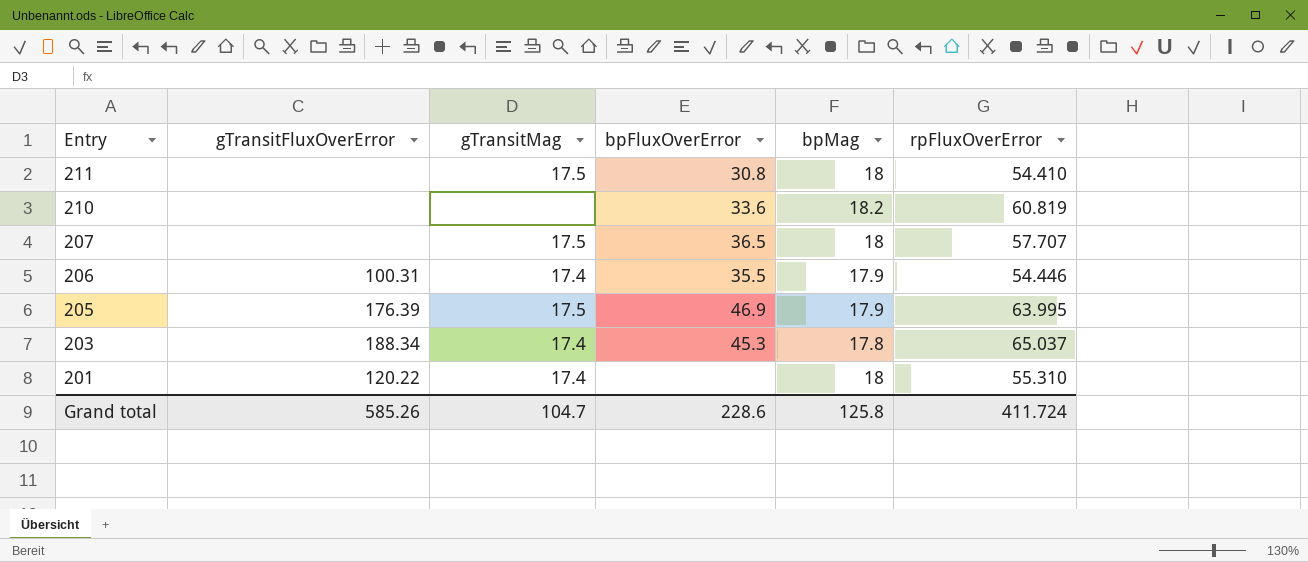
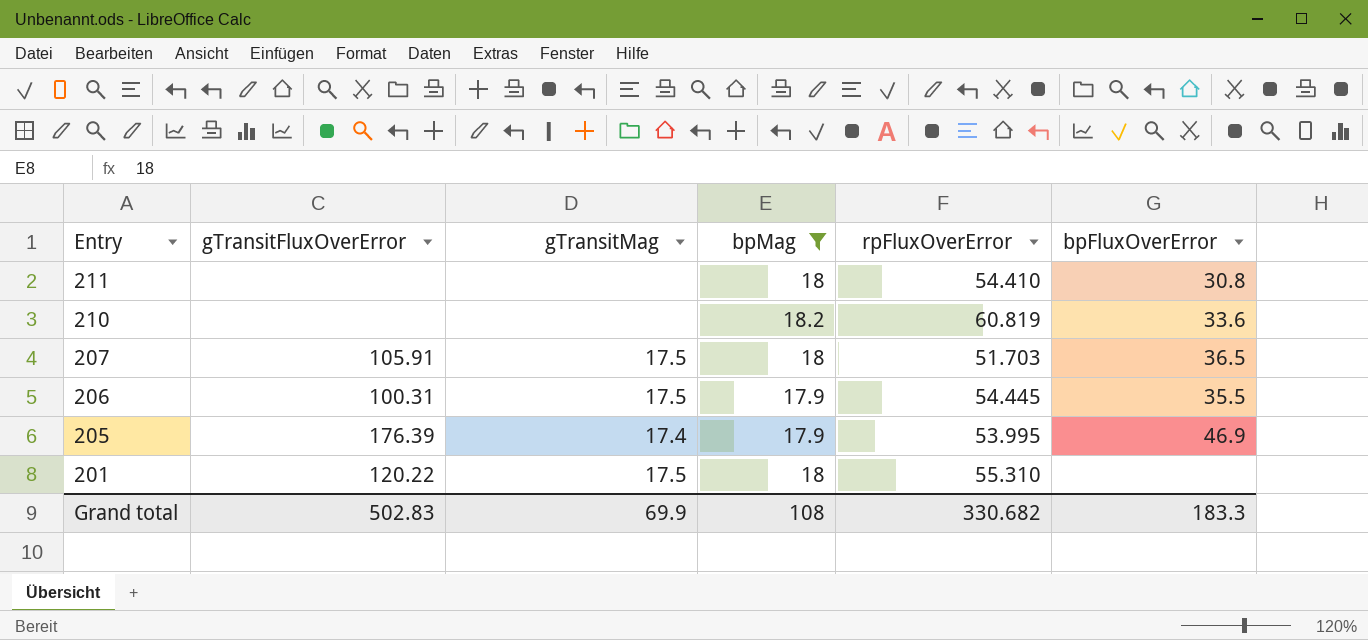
filter: none -> bpMag != 17.8
column bpFluxOverError | position: 4 -> 6
211 | gTransitMag: 17.5 -> none
207 | gTransitFluxOverError: none -> 105.91
207 | rpFluxOverError: 57.707 -> 51.703
206 | gTransitMag: 17.4 -> 17.5
206 | rpFluxOverError: 54.446 -> 54.445
205 | gTransitMag: 17.5 -> 17.4
205 | rpFluxOverError: 63.995 -> 53.995
201 | gTransitMag: 17.4 -> 17.5
Grand total | gTransitFluxOverError: 585.26 -> 502.83
Grand total | gTransitMag: 104.7 -> 69.9
Grand total | bpMag: 125.8 -> 108
Grand total | rpFluxOverError: 411.724 -> 330.682
Grand total | bpFluxOverError: 228.6 -> 183.3

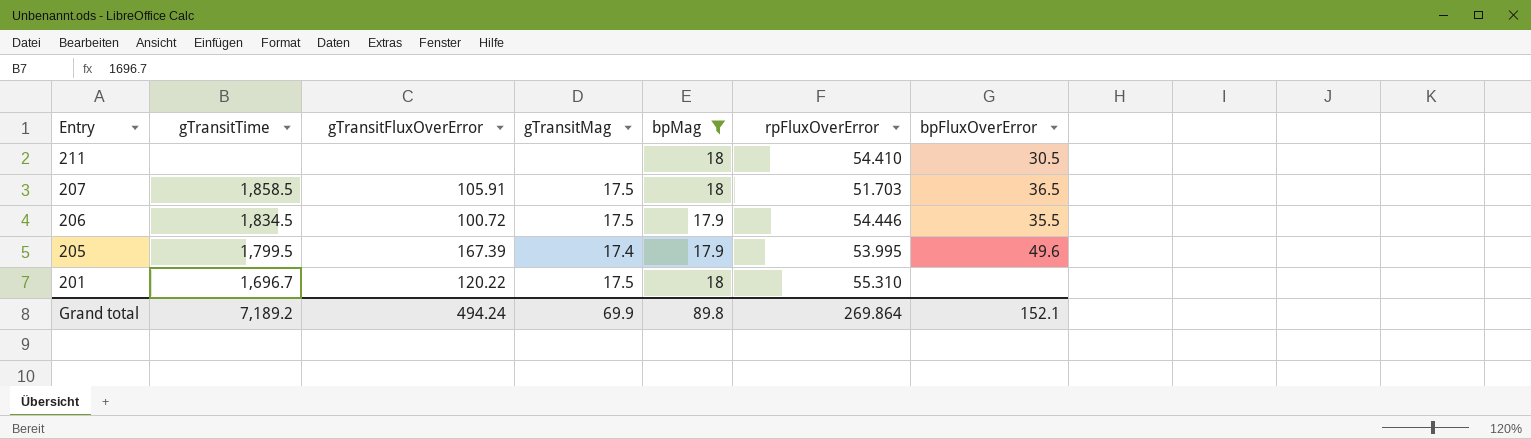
column gTransitTime | position: none -> 2
row 210: none | none | 18.2 | 60.819 | 33.6 -> none
211 | bpFluxOverError: 30.8 -> 30.5
206 | gTransitFluxOverError: 100.31 -> 100.72
206 | rpFluxOverError: 54.445 -> 54.446
205 | gTransitFluxOverError: 176.39 -> 167.39
205 | bpFluxOverError: 46.9 -> 49.6
Grand total | gTransitFluxOverError: 502.83 -> 494.24
Grand total | bpMag: 108 -> 89.8
Grand total | rpFluxOverError: 330.682 -> 269.864
Grand total | bpFluxOverError: 183.3 -> 152.1

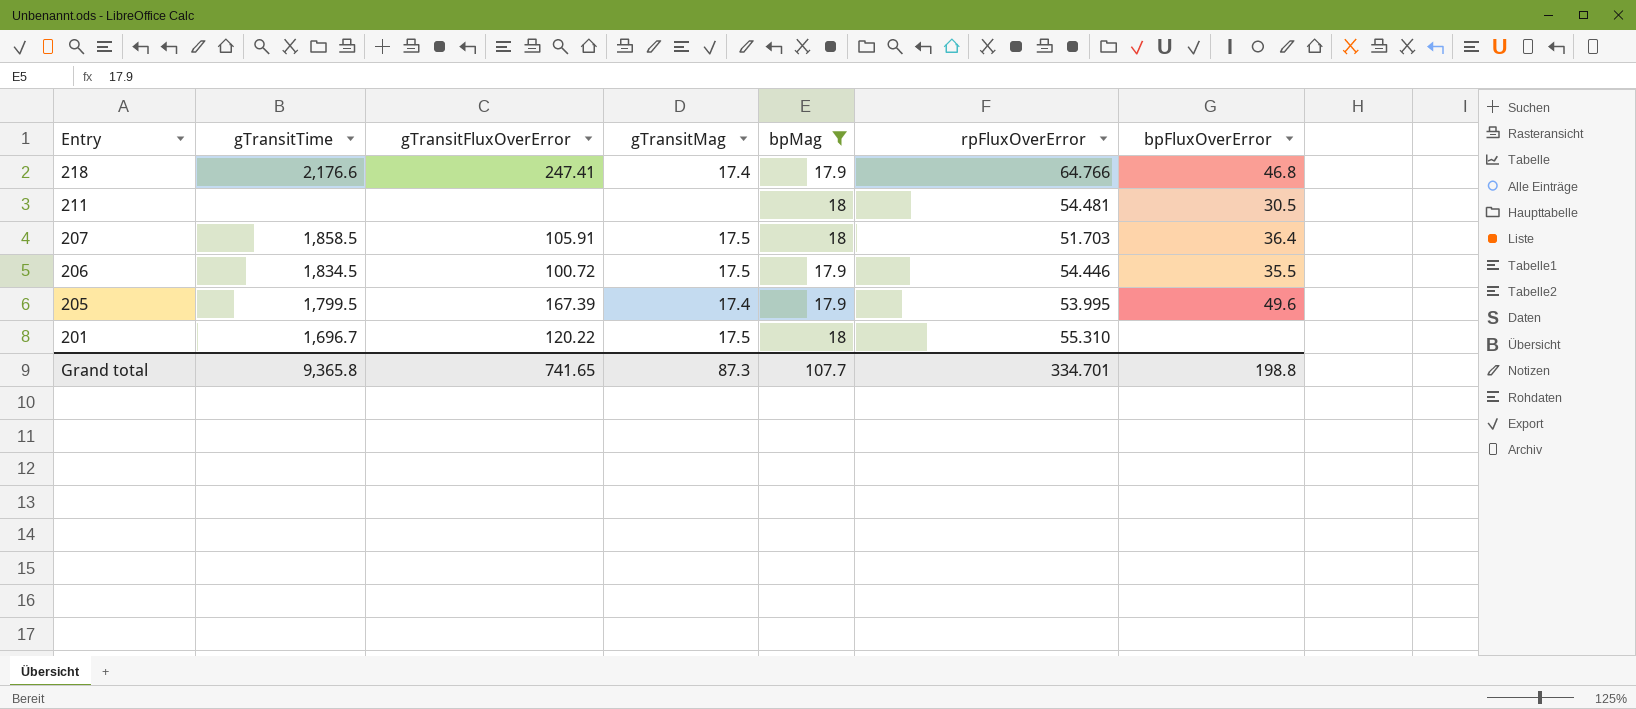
row 218: none -> 2,176.6 | 247.41 | 17.4 | 17.9 | 64.766 | 46.8
211 | rpFluxOverError: 54.410 -> 54.481
207 | bpFluxOverError: 36.5 -> 36.4
Grand total | gTransitTime: 7,189.2 -> 9,365.8
Grand total | gTransitFluxOverError: 494.24 -> 741.65
Grand total | gTransitMag: 69.9 -> 87.3
Grand total | bpMag: 89.8 -> 107.7
Grand total | rpFluxOverError: 269.864 -> 334.701
Grand total | bpFluxOverError: 152.1 -> 198.8

